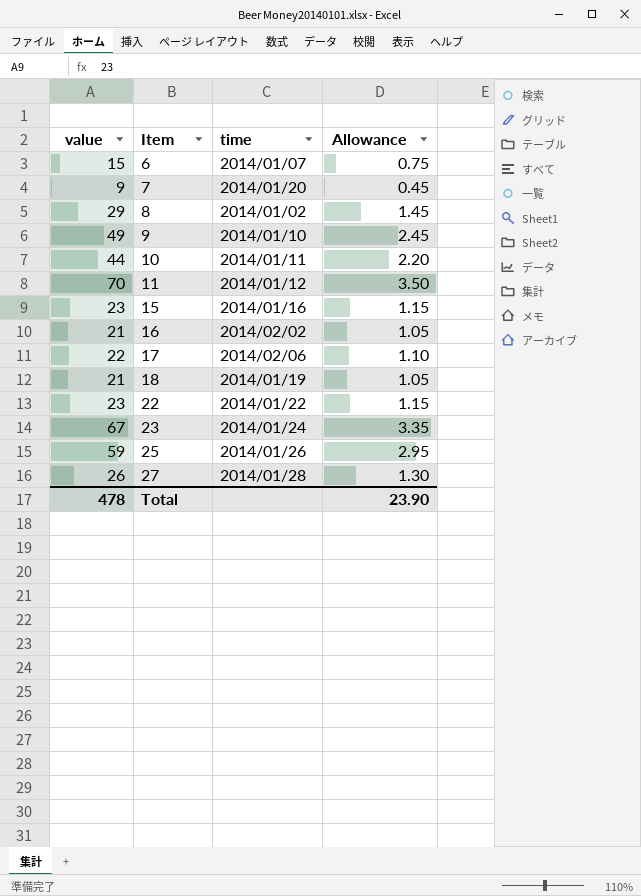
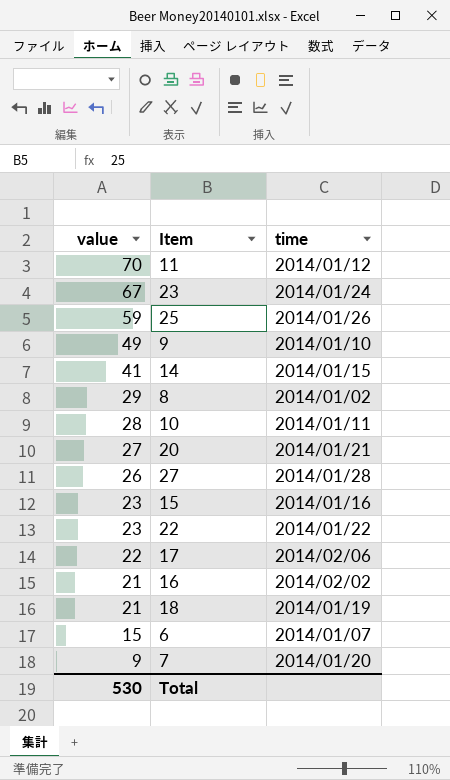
row order: Item ascending -> value descending
column Allowance | formula: [value] * 0.05 -> none
row 14: none -> 41 | 2014/01/15
10 | value: 44 -> 28
row 20: none -> 27 | 2014/01/21
Total | value: 478 -> 530

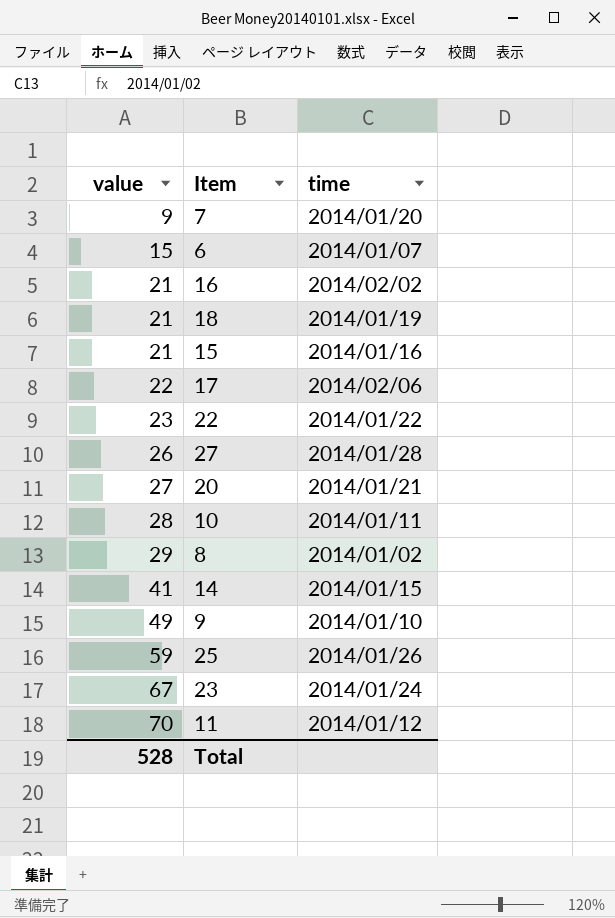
row order: value descending -> value ascending
15 | value: 23 -> 21
Total | value: 530 -> 528

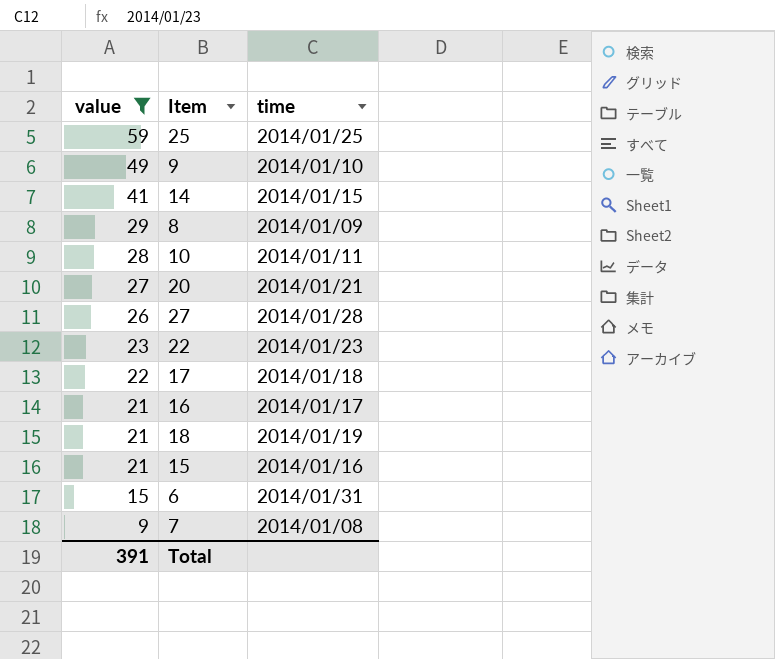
filter: none -> value <= 59
row order: value ascending -> value descending
25 | time: 2014/01/26 -> 2014/01/25
8 | time: 2014/01/02 -> 2014/01/09
22 | time: 2014/01/22 -> 2014/01/23
17 | time: 2014/02/06 -> 2014/01/18
16 | time: 2014/02/02 -> 2014/01/17
6 | time: 2014/01/07 -> 2014/01/31
7 | time: 2014/01/20 -> 2014/01/08
Total | value: 528 -> 391

